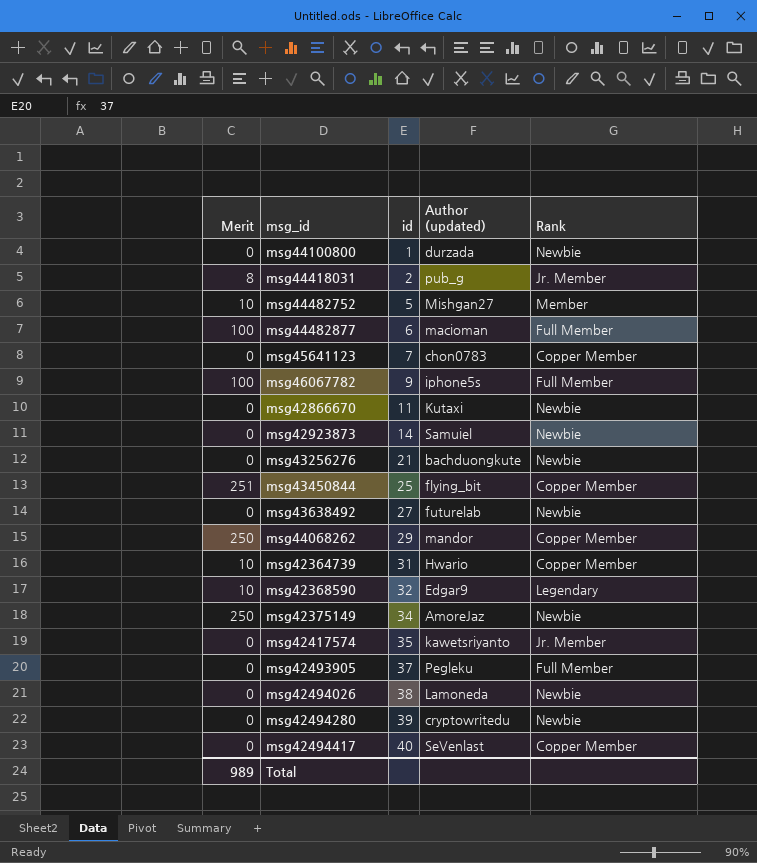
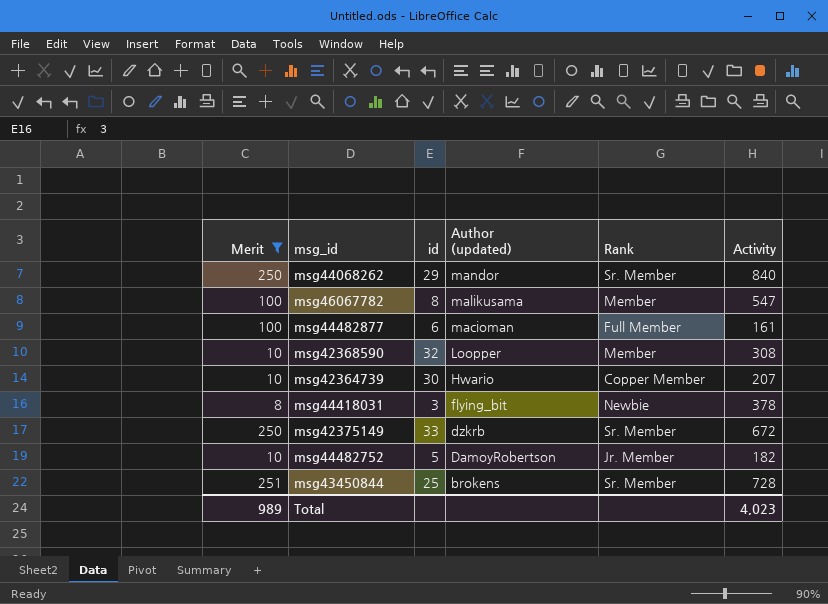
filter: none -> Merit != 0
row order: id ascending -> Author (updated) descending
column Activity | position: none -> 6
msg44068262 | Rank: Copper Member -> Sr. Member
msg46067782 | id: 9 -> 8
msg46067782 | Author (updated): iphone5s -> malikusama
msg46067782 | Rank: Full Member -> Member
msg42368590 | Author (updated): Edgar9 -> Loopper
msg42368590 | Rank: Legendary -> Member
msg42364739 | id: 31 -> 30
msg44418031 | id: 2 -> 3
msg44418031 | Author (updated): pub_g -> flying_bit
msg44418031 | Rank: Jr. Member -> Newbie
msg42375149 | id: 34 -> 33
msg42375149 | Author (updated): AmoreJaz -> dzkrb
msg42375149 | Rank: Newbie -> Sr. Member
msg44482752 | Author (updated): Mishgan27 -> DamoyRobertson
msg44482752 | Rank: Member -> Jr. Member
msg43450844 | Author (updated): flying_bit -> brokens
msg43450844 | Rank: Copper Member -> Sr. Member

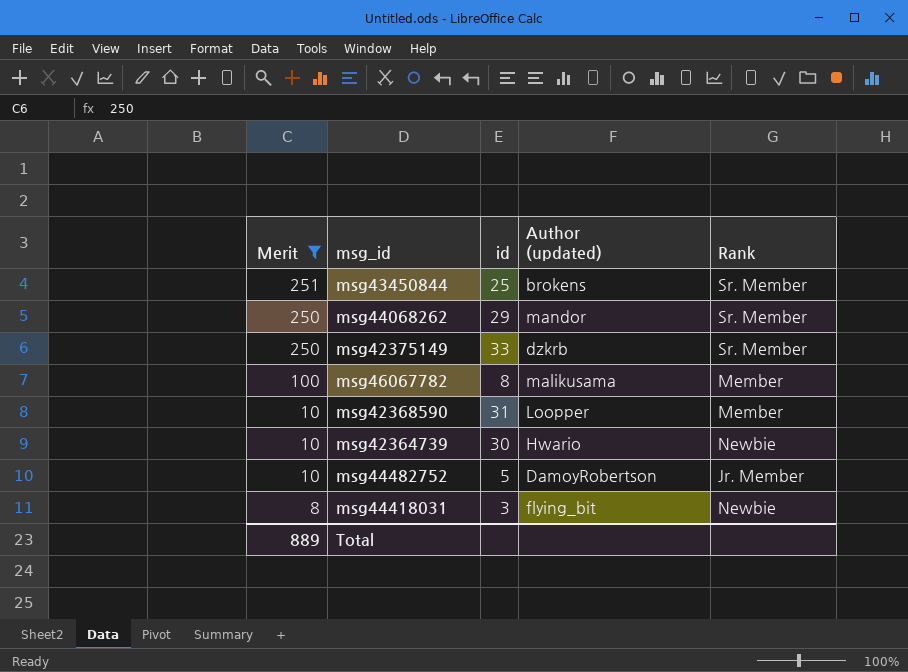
row order: Author (updated) descending -> Merit descending
column Activity | position: 6 -> none
row msg44482877: 100 | 6 | macioman | Full Member | 161 -> none
msg42368590 | id: 32 -> 31
msg42364739 | Rank: Copper Member -> Newbie
Total | Merit: 989 -> 889

